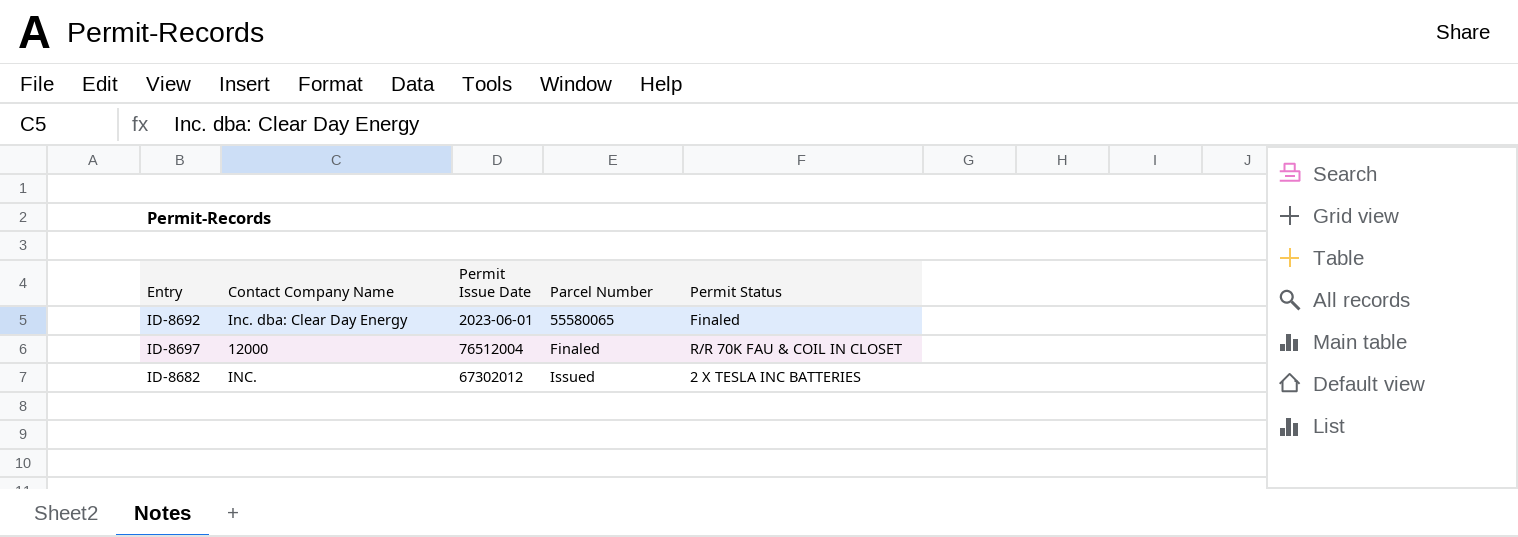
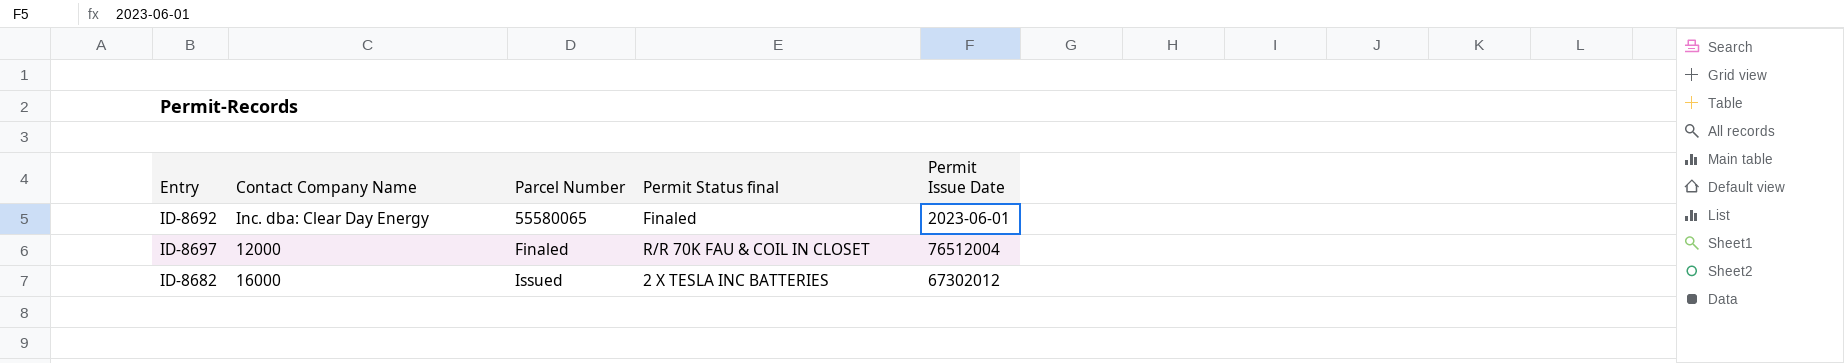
column name: Permit Status -> Permit Status final
column Permit Issue Date | position: 3 -> 5
ID-8682 | Contact Company Name: INC. -> 16000

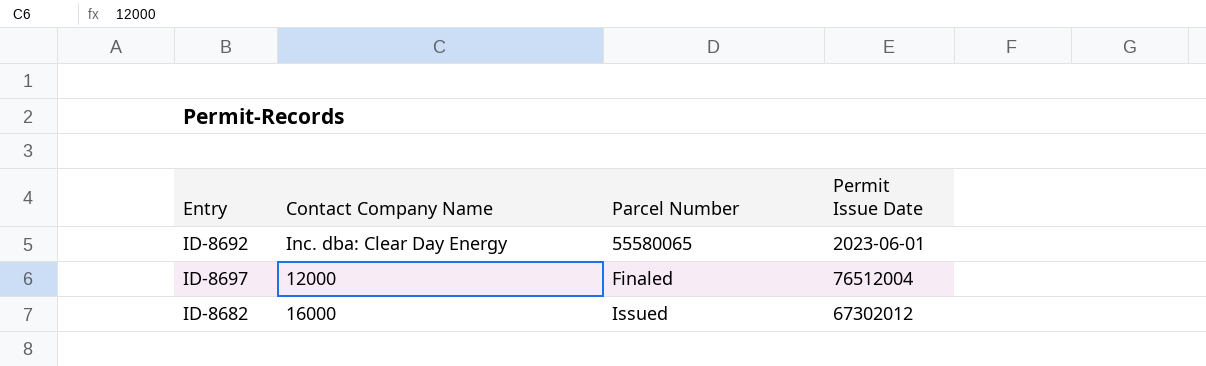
column Permit Status final | position: 4 -> none

